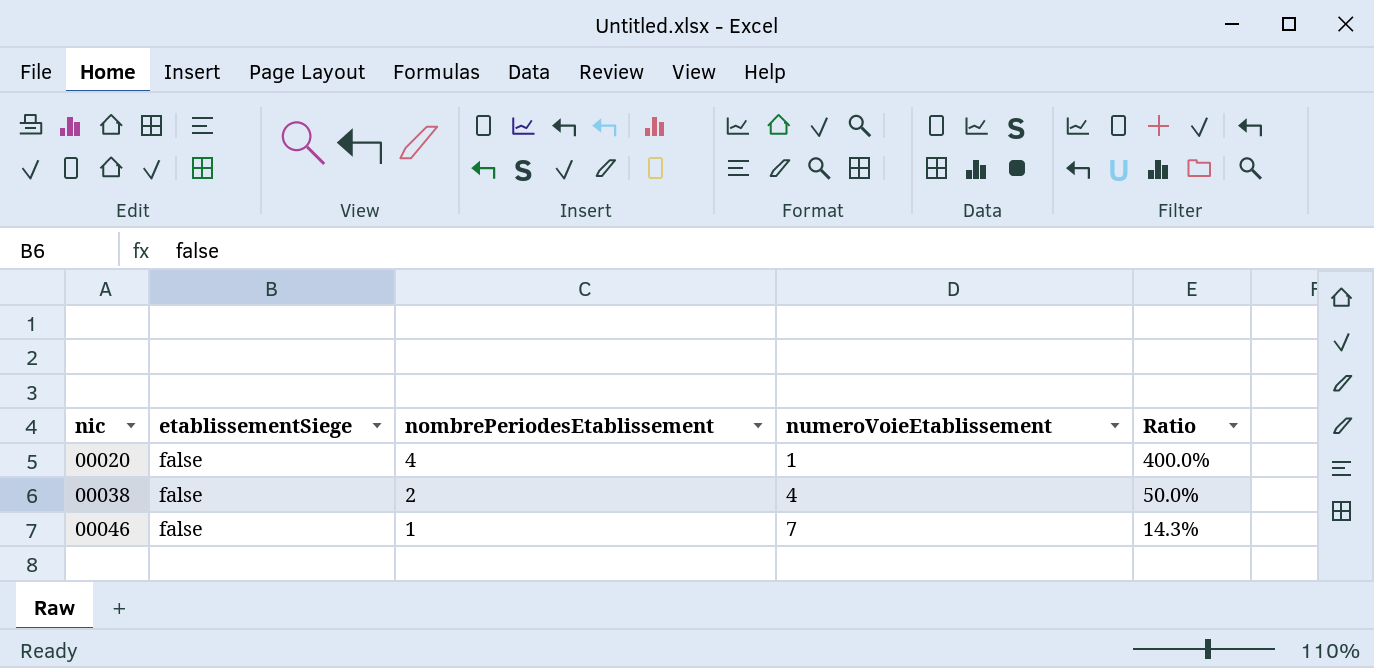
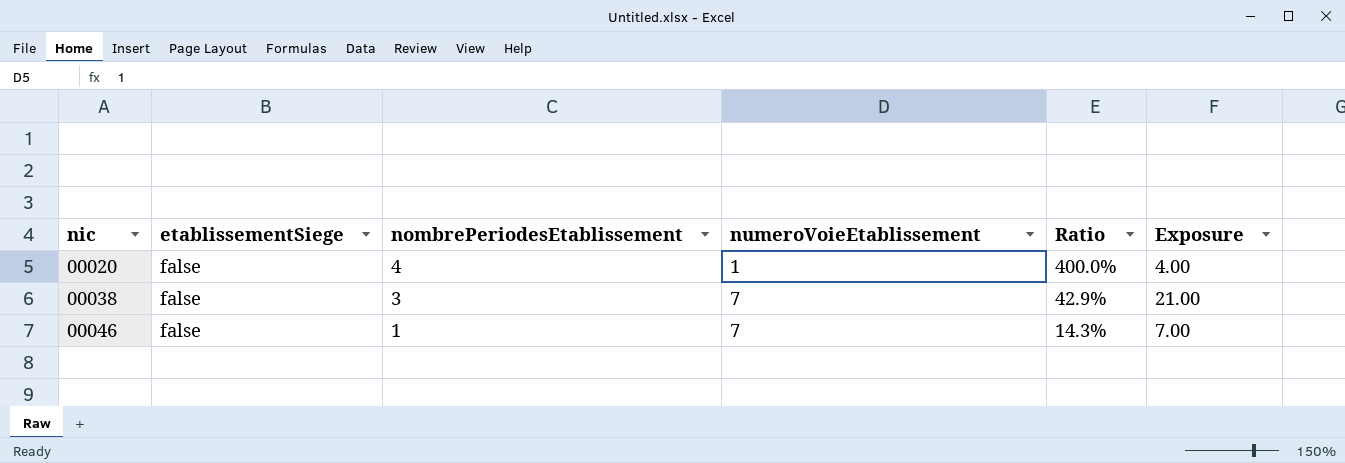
column Exposure | formula: none -> [nombrePeriodesEtablissement] * [numeroVoieEtablissement]
00038 | nombrePeriodesEtablissement: 2 -> 3
00038 | numeroVoieEtablissement: 4 -> 7
00038 | Ratio: 50.0% -> 42.9%

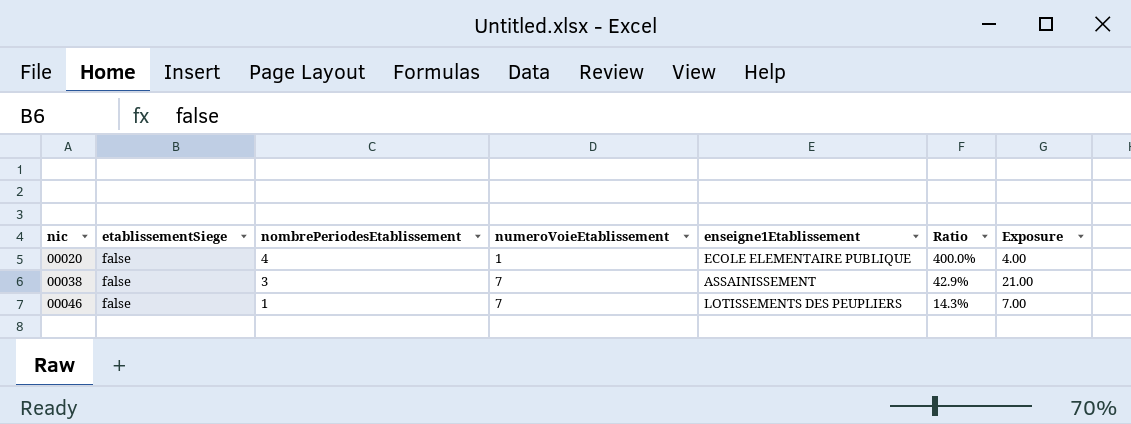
column enseigne1Etablissement | position: none -> 5

